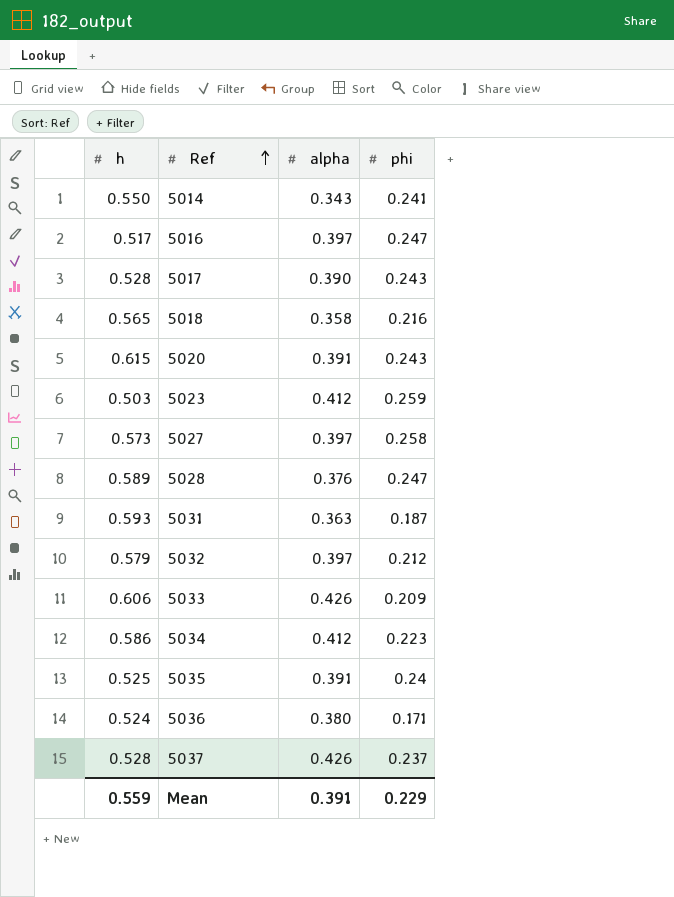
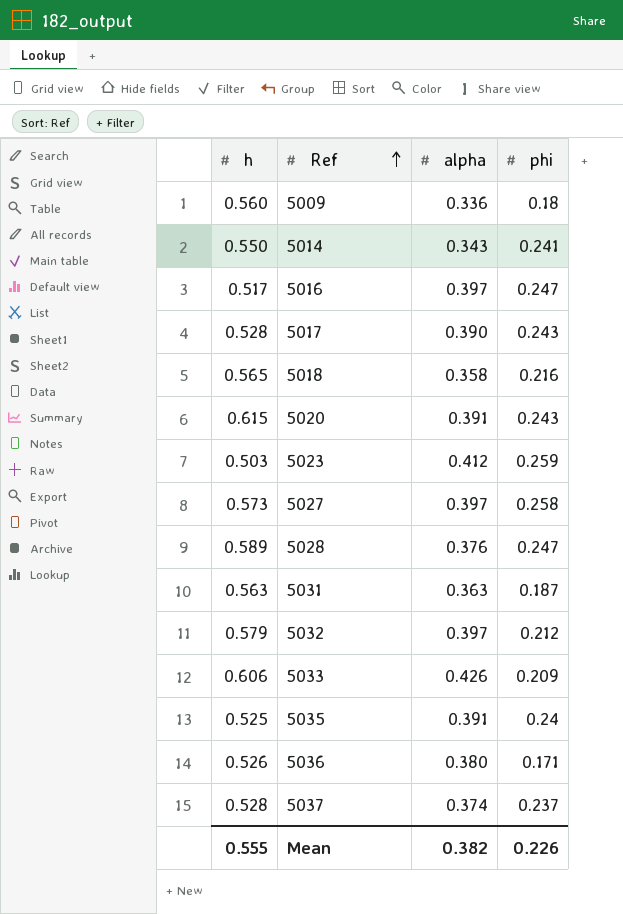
row 5034: 0.586 | 0.412 | 0.223 -> none
row 5009: none -> 0.560 | 0.336 | 0.18
5031 | h: 0.593 -> 0.563
5036 | h: 0.524 -> 0.526
5037 | alpha: 0.426 -> 0.374
Mean | h: 0.559 -> 0.555
Mean | alpha: 0.391 -> 0.382
Mean | phi: 0.229 -> 0.226

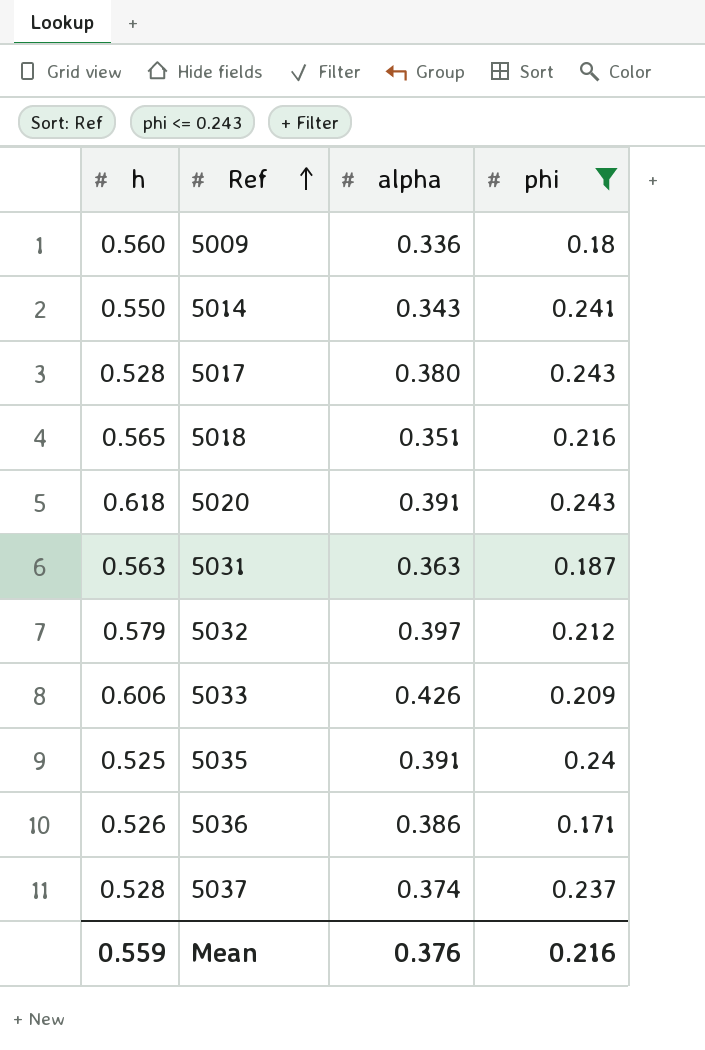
filter: none -> phi <= 0.243
5017 | alpha: 0.390 -> 0.380
5018 | alpha: 0.358 -> 0.351
5020 | h: 0.615 -> 0.618
5036 | alpha: 0.380 -> 0.386
Mean | h: 0.555 -> 0.559
Mean | alpha: 0.382 -> 0.376
Mean | phi: 0.226 -> 0.216

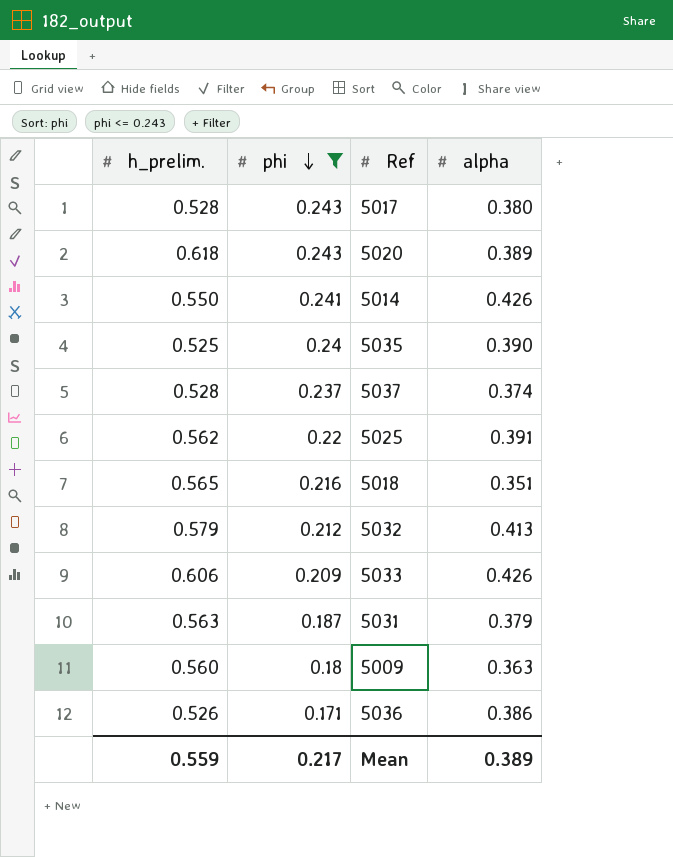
row order: Ref ascending -> phi descending
column name: h -> h_prelim.
column phi | position: 4 -> 2
5020 | alpha: 0.391 -> 0.389
5014 | alpha: 0.343 -> 0.426
5035 | alpha: 0.391 -> 0.390
row 5025: none -> 0.562 | 0.22 | 0.391
5032 | alpha: 0.397 -> 0.413
5031 | alpha: 0.363 -> 0.379
5009 | alpha: 0.336 -> 0.363
Mean | phi: 0.216 -> 0.217
Mean | alpha: 0.376 -> 0.389

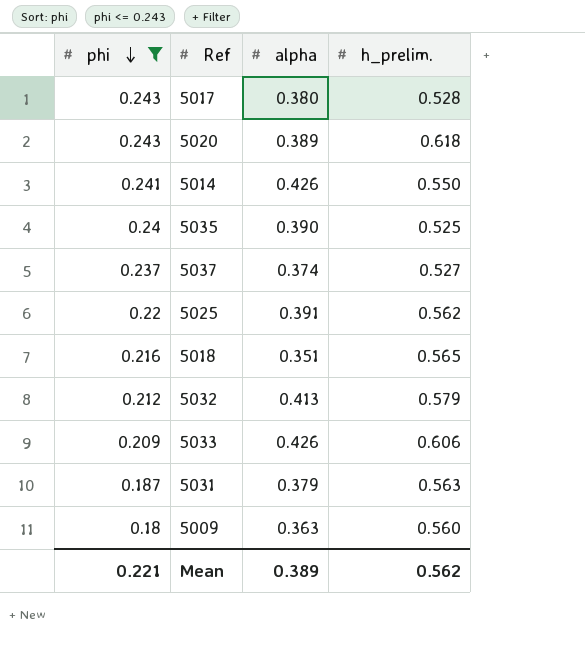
column h_prelim. | position: 1 -> 4
row 5036: 0.526 | 0.171 | 0.386 -> none
5037 | h_prelim.: 0.528 -> 0.527
Mean | phi: 0.217 -> 0.221
Mean | h_prelim.: 0.559 -> 0.562

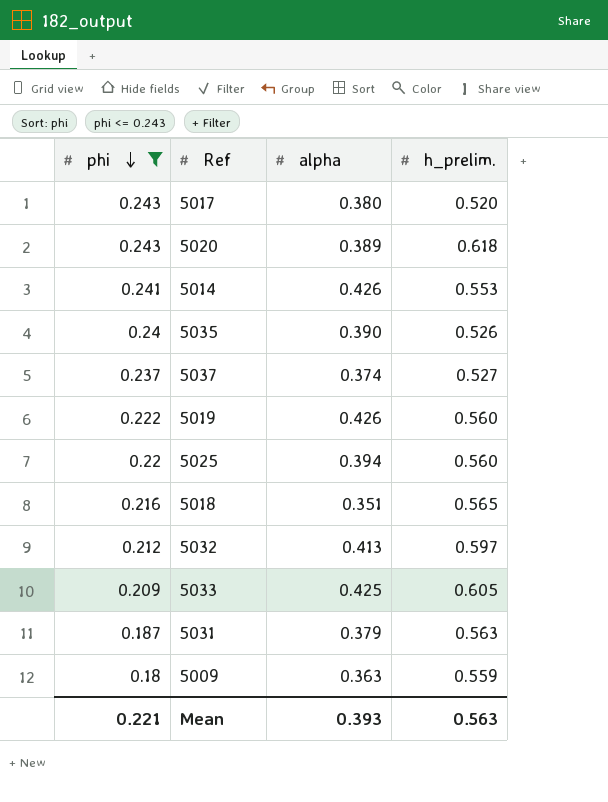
5017 | h_prelim.: 0.528 -> 0.520
5014 | h_prelim.: 0.550 -> 0.553
5035 | h_prelim.: 0.525 -> 0.526
row 5019: none -> 0.222 | 0.426 | 0.560
5025 | alpha: 0.391 -> 0.394
5025 | h_prelim.: 0.562 -> 0.560
5032 | h_prelim.: 0.579 -> 0.597
5033 | alpha: 0.426 -> 0.425
5033 | h_prelim.: 0.606 -> 0.605
5009 | h_prelim.: 0.560 -> 0.559
Mean | alpha: 0.389 -> 0.393
Mean | h_prelim.: 0.562 -> 0.563

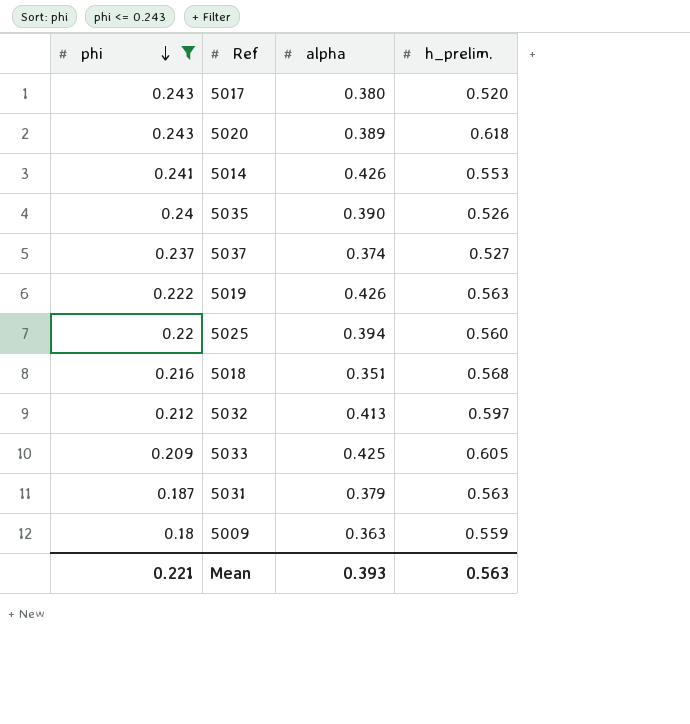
5019 | h_prelim.: 0.560 -> 0.563
5018 | h_prelim.: 0.565 -> 0.568

